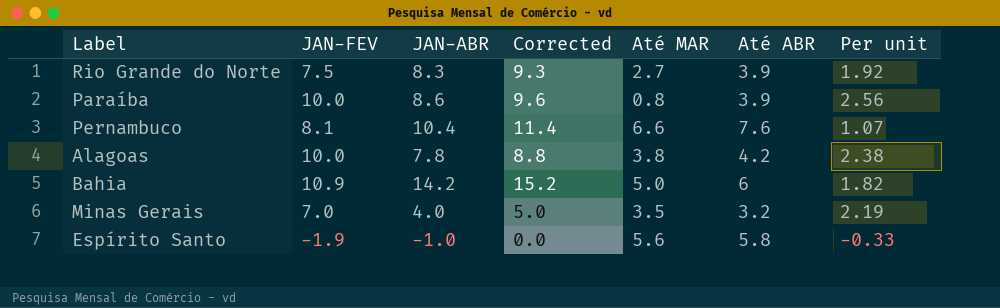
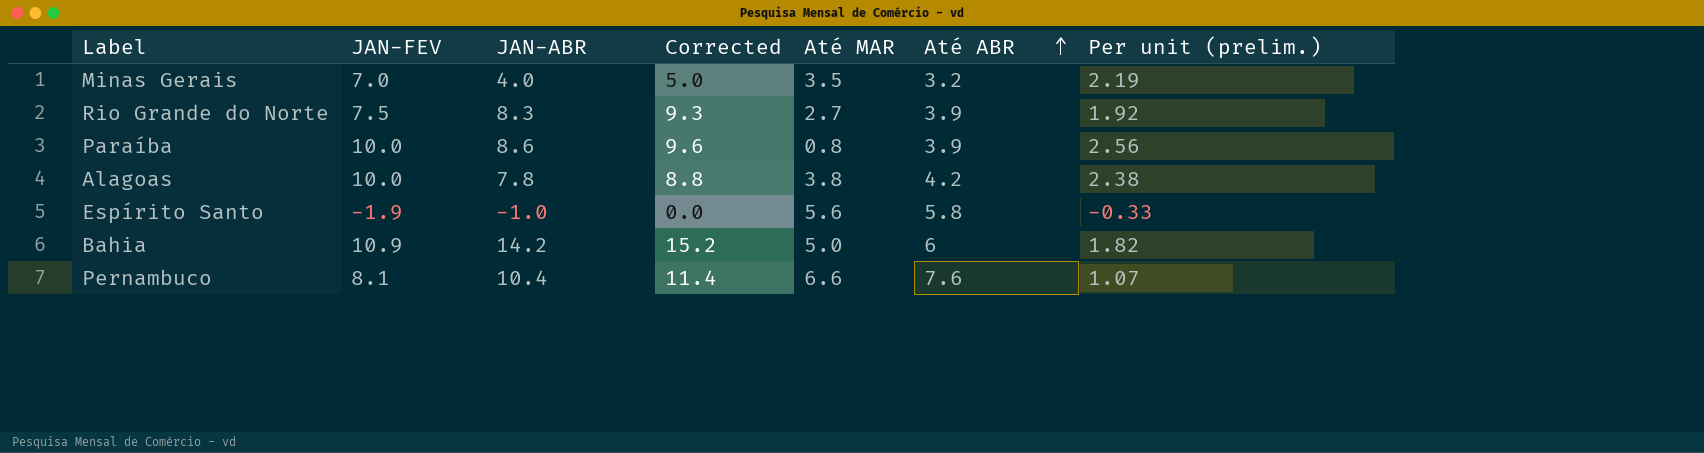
row order: none -> Até ABR ascending
column name: Per unit -> Per unit (prelim.)

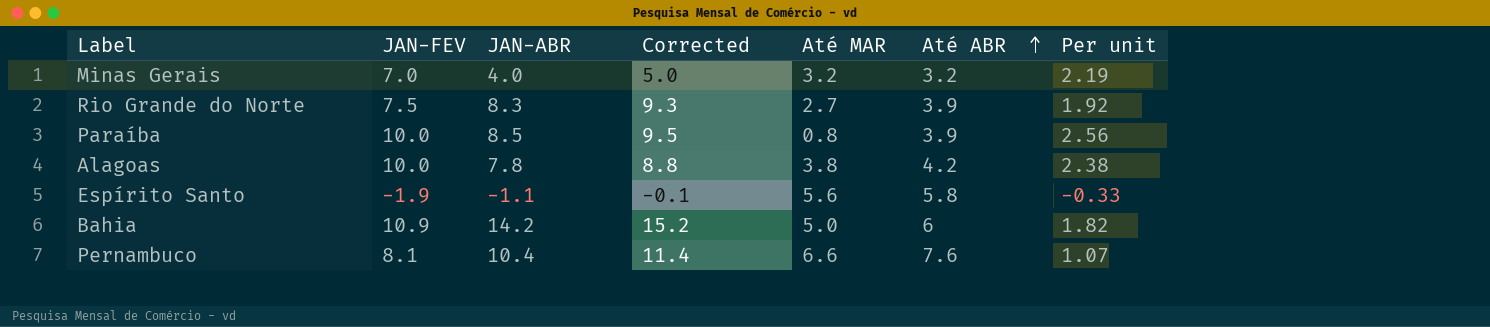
column name: Per unit (prelim.) -> Per unit
Minas Gerais | Até MAR: 3.5 -> 3.2
Paraíba | JAN-ABR: 8.6 -> 8.5
Paraíba | Corrected: 9.6 -> 9.5
Espírito Santo | JAN-ABR: -1.0 -> -1.1
Espírito Santo | Corrected: 0.0 -> -0.1

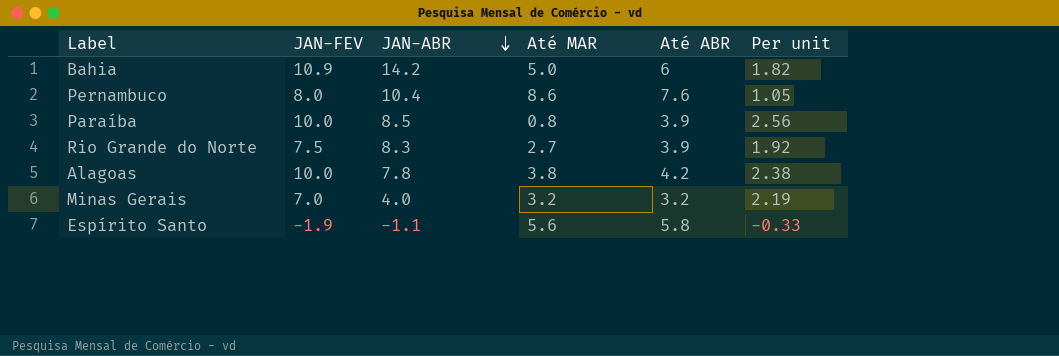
row order: Até ABR ascending -> JAN-ABR descending
column Corrected | formula: [JAN-ABR] + 1 -> none
Pernambuco | JAN-FEV: 8.1 -> 8.0
Pernambuco | Até MAR: 6.6 -> 8.6
Pernambuco | Per unit: 1.07 -> 1.05

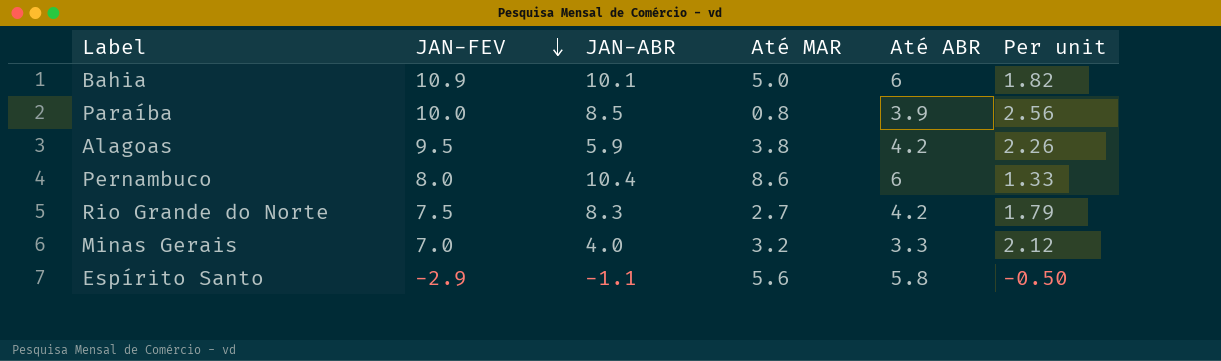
row order: JAN-ABR descending -> JAN-FEV descending
Bahia | JAN-ABR: 14.2 -> 10.1
Alagoas | JAN-FEV: 10.0 -> 9.5
Alagoas | JAN-ABR: 7.8 -> 5.9
Alagoas | Per unit: 2.38 -> 2.26
Pernambuco | Até ABR: 7.6 -> 6
Pernambuco | Per unit: 1.05 -> 1.33
Rio Grande do Norte | Até ABR: 3.9 -> 4.2
Rio Grande do Norte | Per unit: 1.92 -> 1.79
Minas Gerais | Até ABR: 3.2 -> 3.3
Minas Gerais | Per unit: 2.19 -> 2.12
Espírito Santo | JAN-FEV: -1.9 -> -2.9
Espírito Santo | Per unit: -0.33 -> -0.50

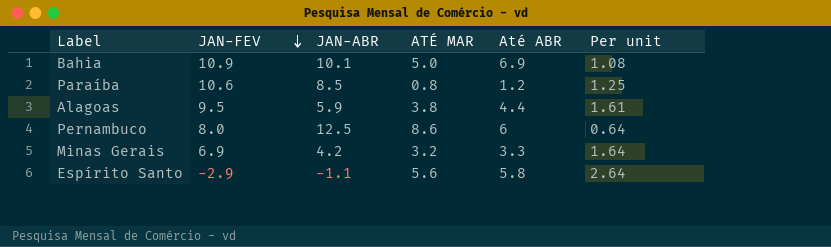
column name: Até MAR -> ATÉ MAR
column Per unit | formula: [JAN-FEV] / [Até ABR] -> [JAN-FEV] / [JAN-ABR]
row Rio Grande do Norte: 7.5 | 8.3 | 2.7 | 4.2 | 1.79 -> none
Bahia | Até ABR: 6 -> 6.9
Paraíba | JAN-FEV: 10.0 -> 10.6
Paraíba | Até ABR: 3.9 -> 1.2
Alagoas | Até ABR: 4.2 -> 4.4
Pernambuco | JAN-ABR: 10.4 -> 12.5
Minas Gerais | JAN-FEV: 7.0 -> 6.9
Minas Gerais | JAN-ABR: 4.0 -> 4.2

